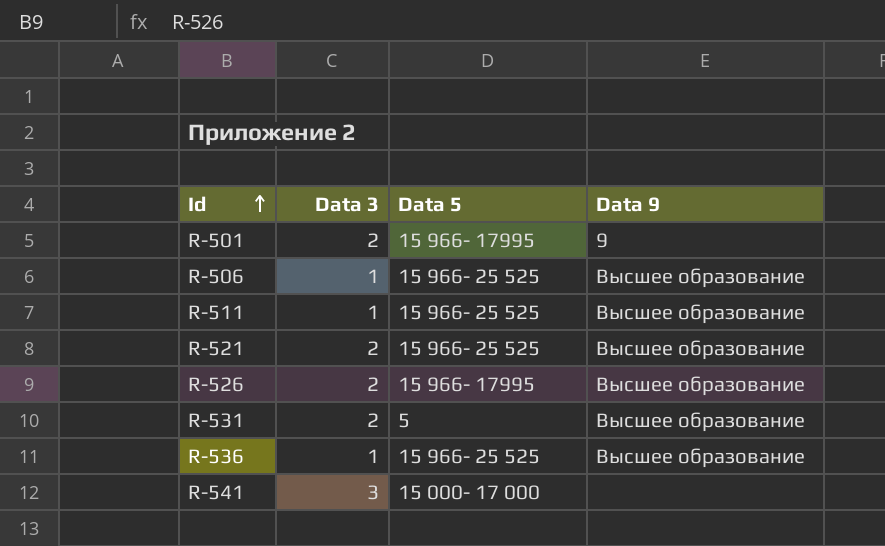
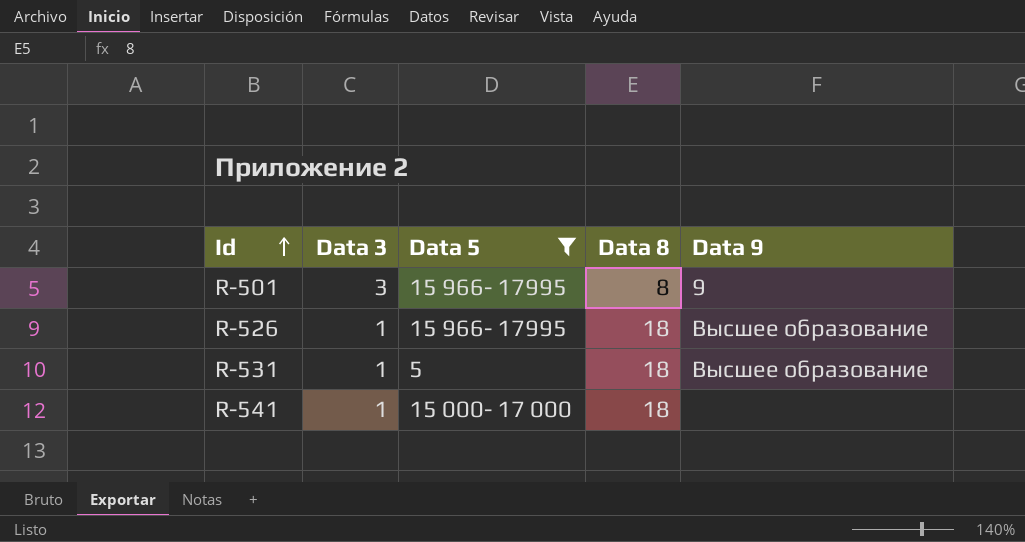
filter: none -> Data 5 != 15 966- 25 525
column Data 8 | position: none -> 4
R-501 | Data 3: 2 -> 3
R-526 | Data 3: 2 -> 1
R-531 | Data 3: 2 -> 1
R-541 | Data 3: 3 -> 1

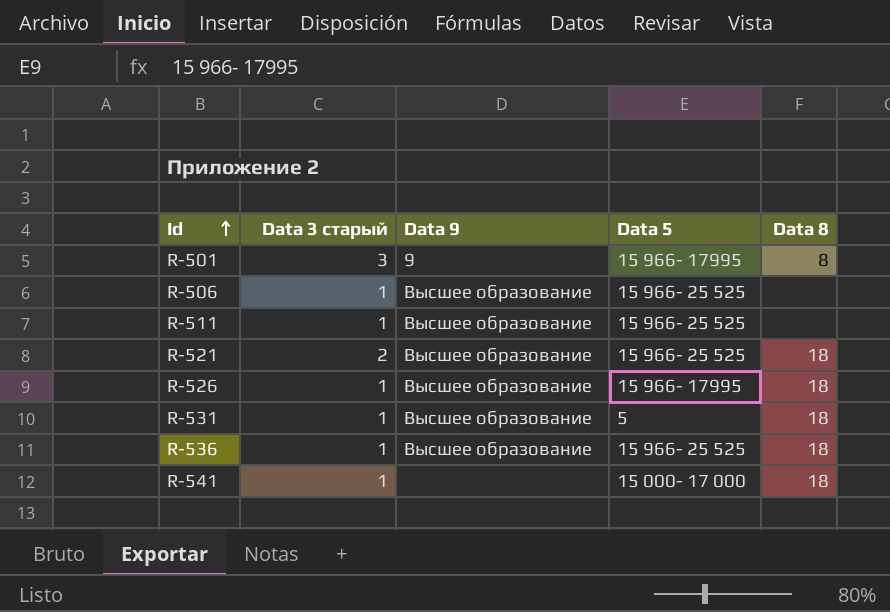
filter: Data 5 != 15 966- 25 525 -> none
column name: Data 3 -> Data 3 старый
column Data 9 | position: 5 -> 3

